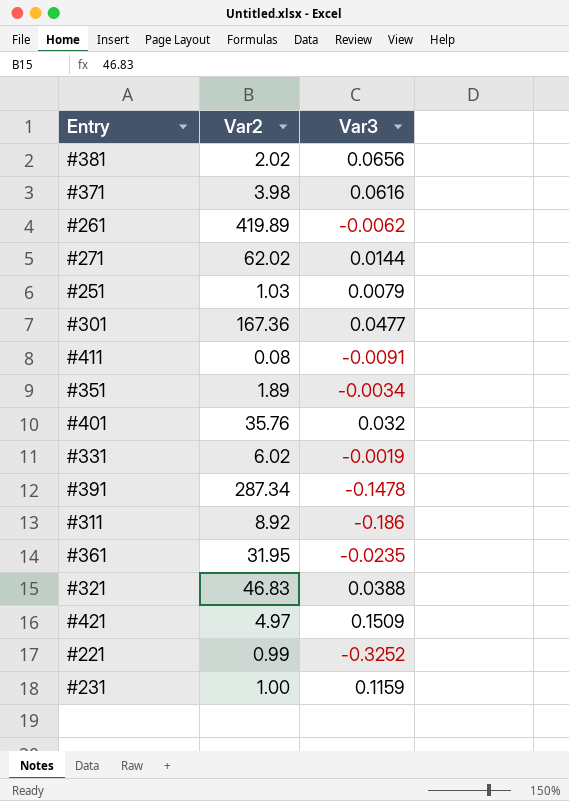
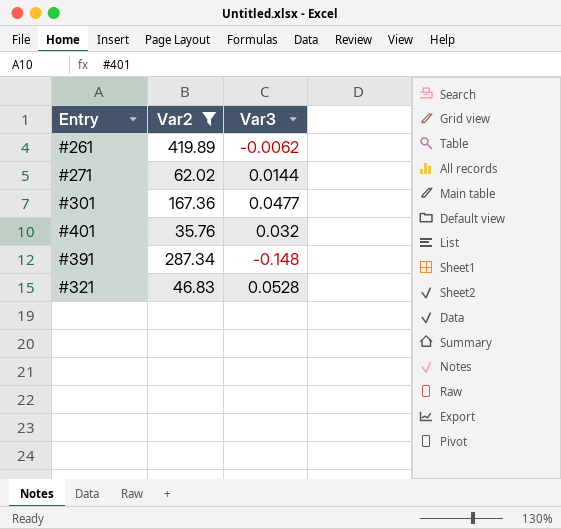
filter: none -> Var2 >= 35.76
#391 | Var3: -0.1478 -> -0.148
#321 | Var3: 0.0388 -> 0.0528

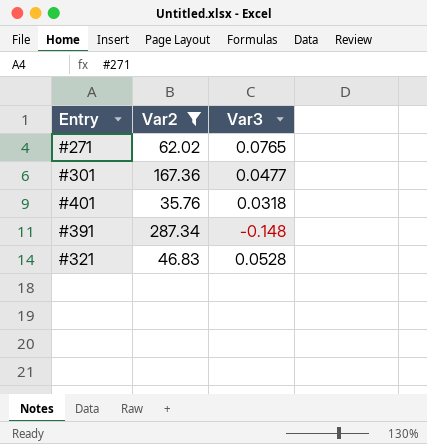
row #261: 419.89 | -0.0062 -> none
#271 | Var3: 0.0144 -> 0.0765
#401 | Var3: 0.032 -> 0.0318

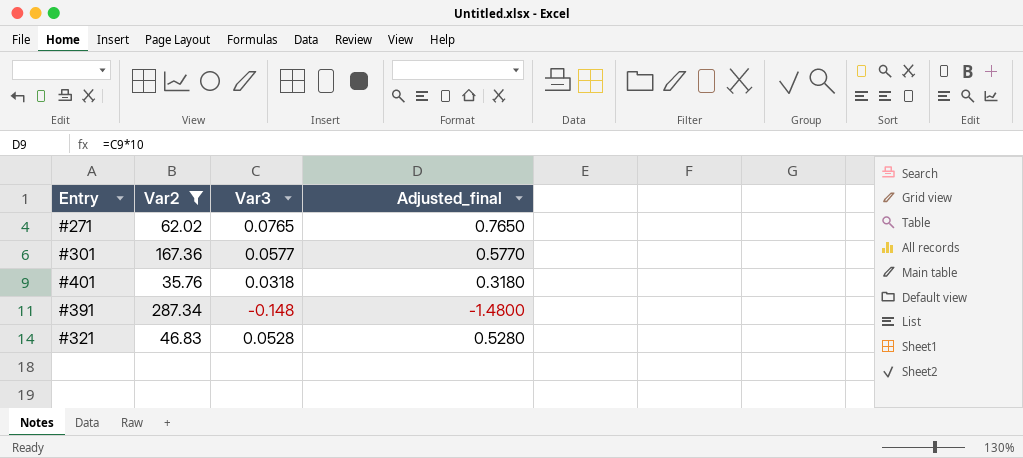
column Adjusted_final | formula: none -> [Var3] * 10
#301 | Var3: 0.0477 -> 0.0577

